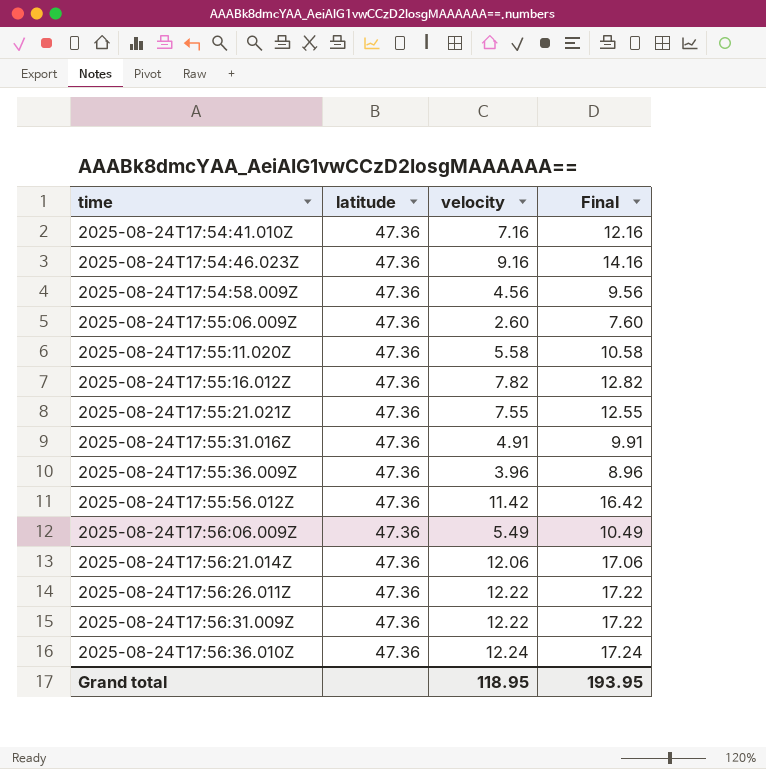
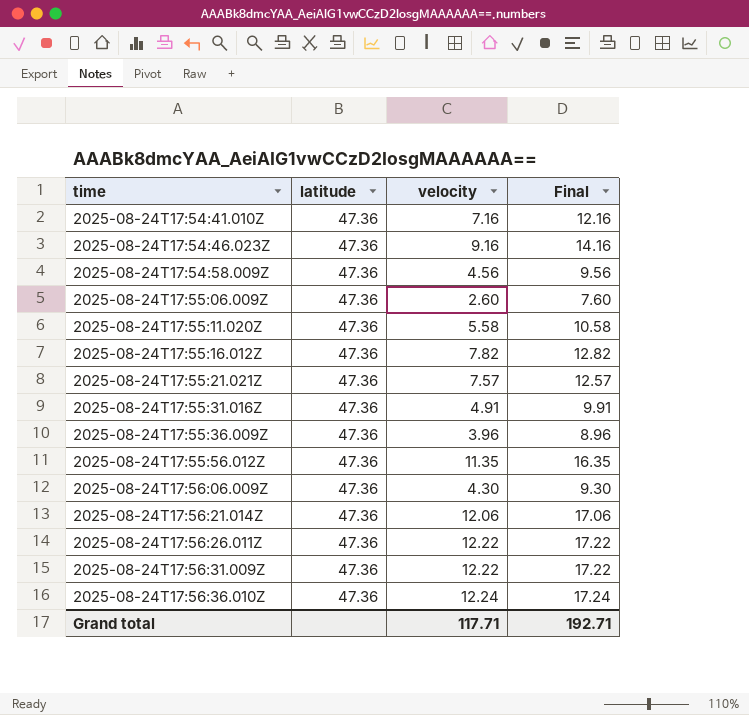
2025-08-24T17:55:21.021Z | velocity: 7.55 -> 7.57
2025-08-24T17:55:21.021Z | Final: 12.55 -> 12.57
2025-08-24T17:55:56.012Z | velocity: 11.42 -> 11.35
2025-08-24T17:55:56.012Z | Final: 16.42 -> 16.35
2025-08-24T17:56:06.009Z | velocity: 5.49 -> 4.30
2025-08-24T17:56:06.009Z | Final: 10.49 -> 9.30
Grand total | velocity: 118.95 -> 117.71
Grand total | Final: 193.95 -> 192.71

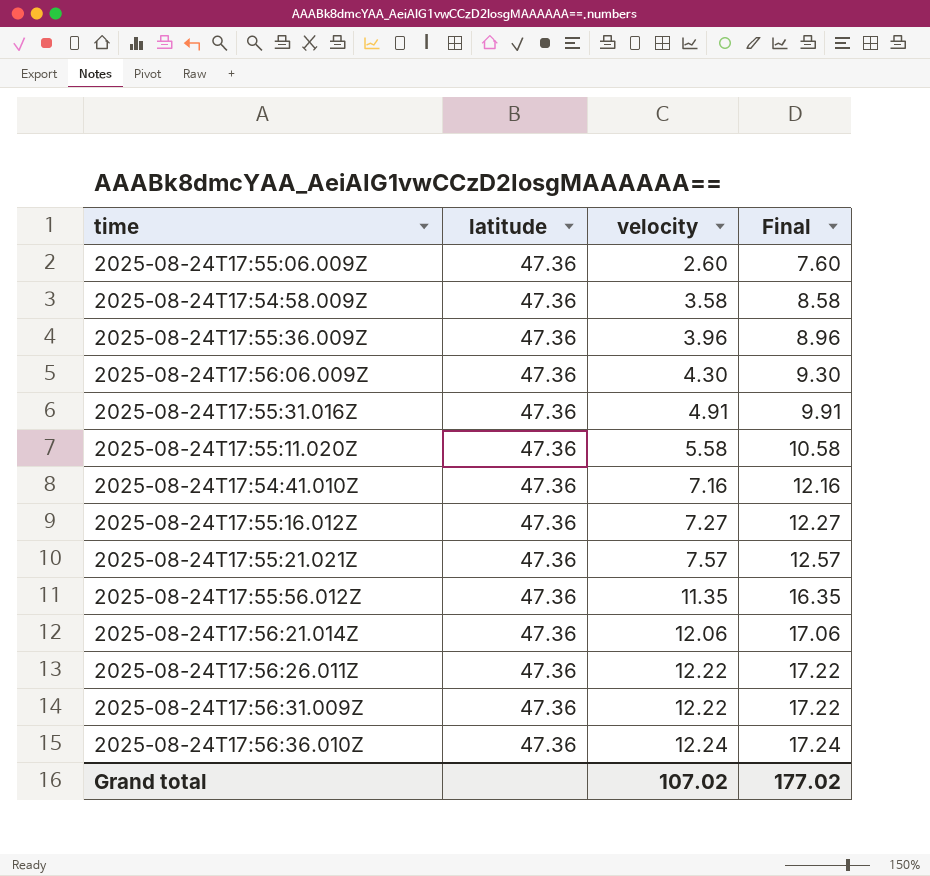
row order: time ascending -> velocity ascending
row 2025-08-24T17:54:46.023Z: 47.36 | 9.16 | 14.16 -> none
2025-08-24T17:54:58.009Z | velocity: 4.56 -> 3.58
2025-08-24T17:54:58.009Z | Final: 9.56 -> 8.58
2025-08-24T17:55:16.012Z | velocity: 7.82 -> 7.27
2025-08-24T17:55:16.012Z | Final: 12.82 -> 12.27
Grand total | velocity: 117.71 -> 107.02
Grand total | Final: 192.71 -> 177.02

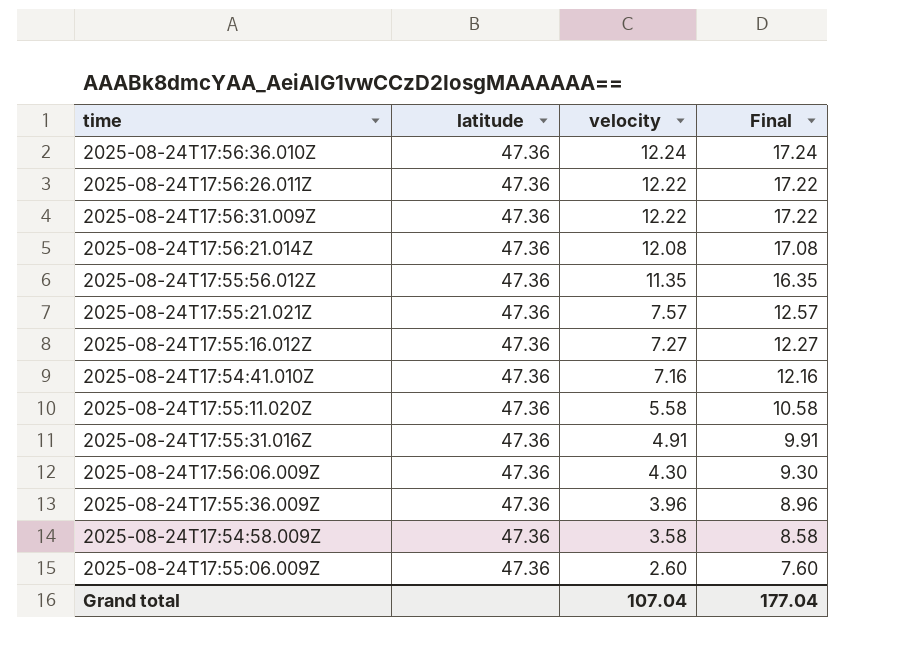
row order: velocity ascending -> velocity descending
2025-08-24T17:56:21.014Z | velocity: 12.06 -> 12.08
2025-08-24T17:56:21.014Z | Final: 17.06 -> 17.08
Grand total | velocity: 107.02 -> 107.04
Grand total | Final: 177.02 -> 177.04

